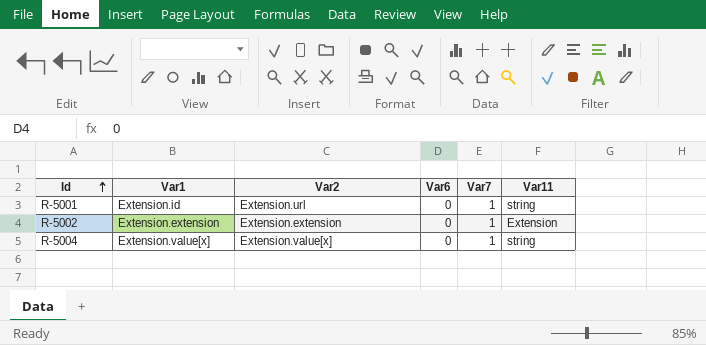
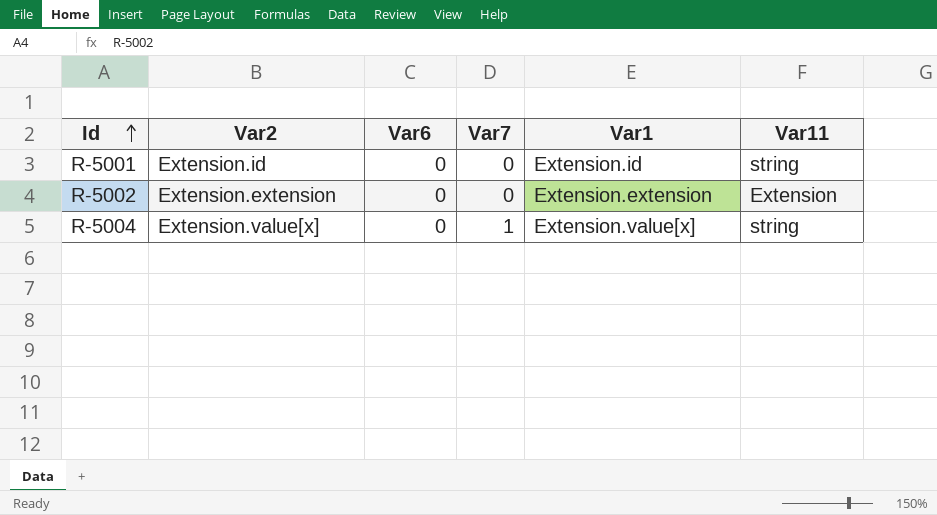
column Var1 | position: 2 -> 5
R-5001 | Var2: Extension.url -> Extension.id
R-5001 | Var7: 1 -> 0
R-5002 | Var7: 1 -> 0

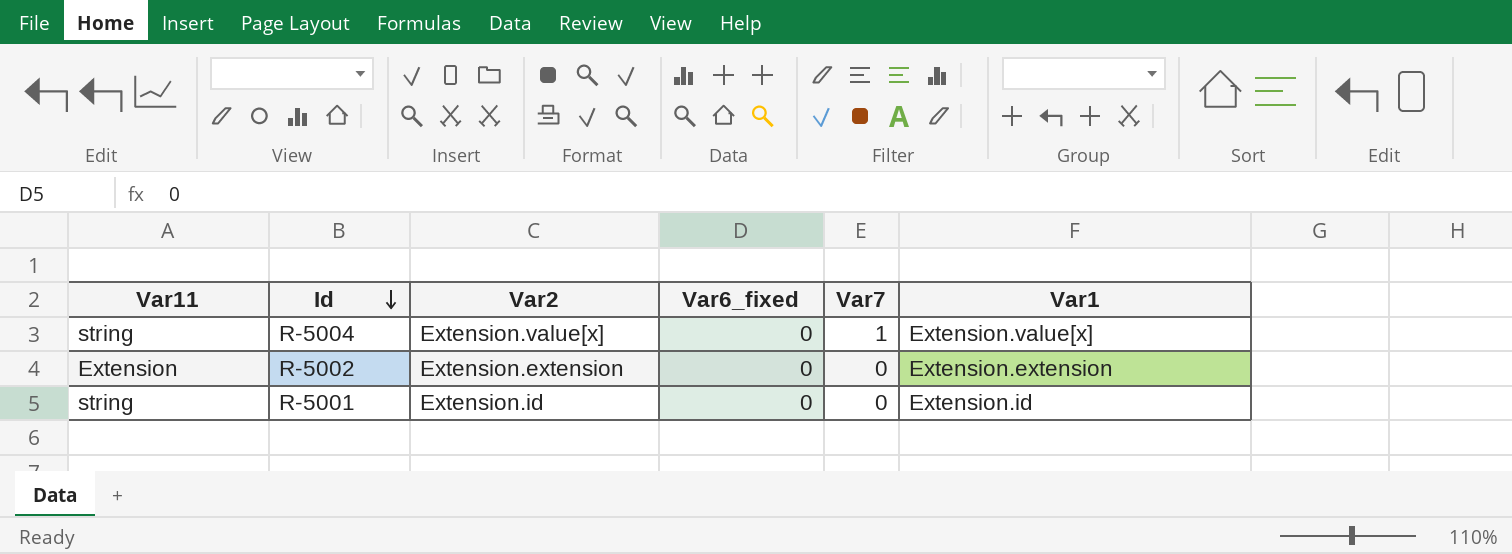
row order: Id ascending -> Id descending
column Var11 | position: 6 -> 1
column name: Var6 -> Var6_fixed

